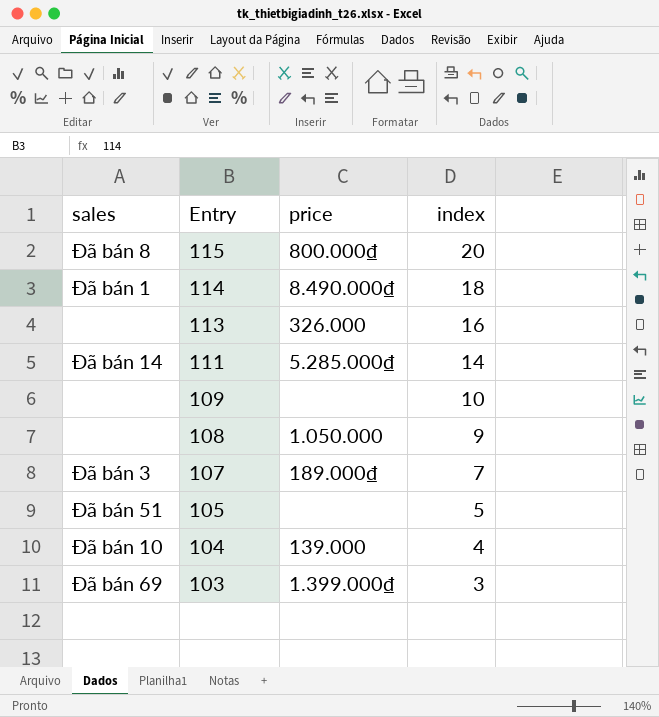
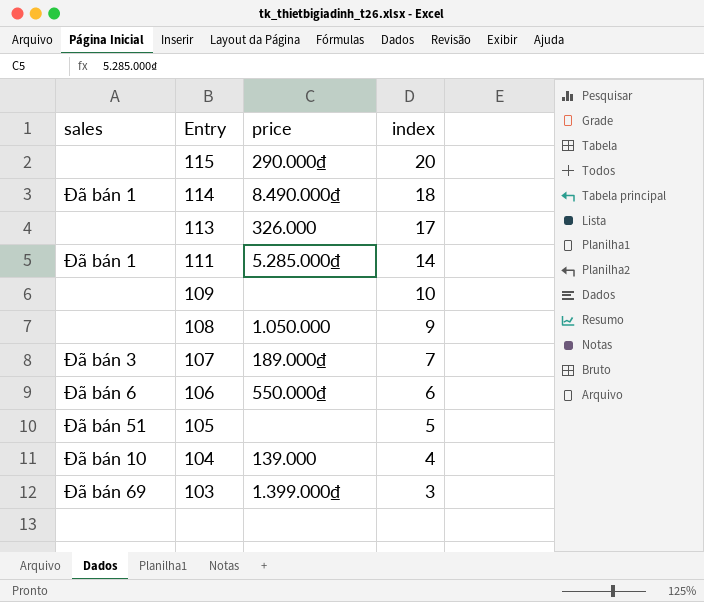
115 | sales: Đã bán 8 -> none
115 | price: 800.000₫ -> 290.000₫
113 | index: 16 -> 17
111 | sales: Đã bán 14 -> Đã bán 1
row 106: none -> Đã bán 6 | 550.000₫ | 6

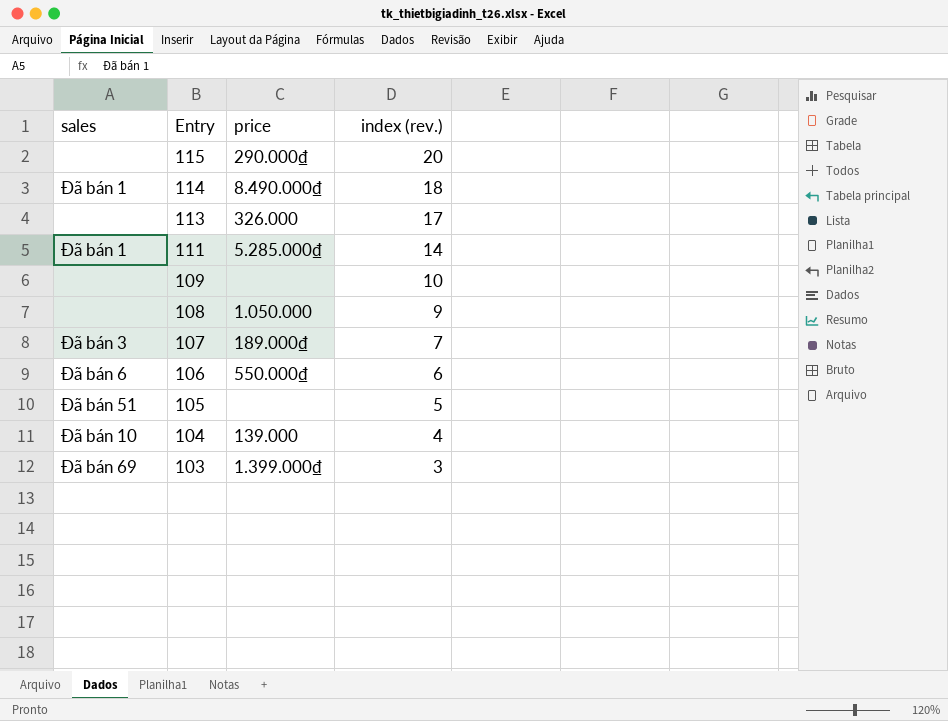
column name: index -> index (rev.)

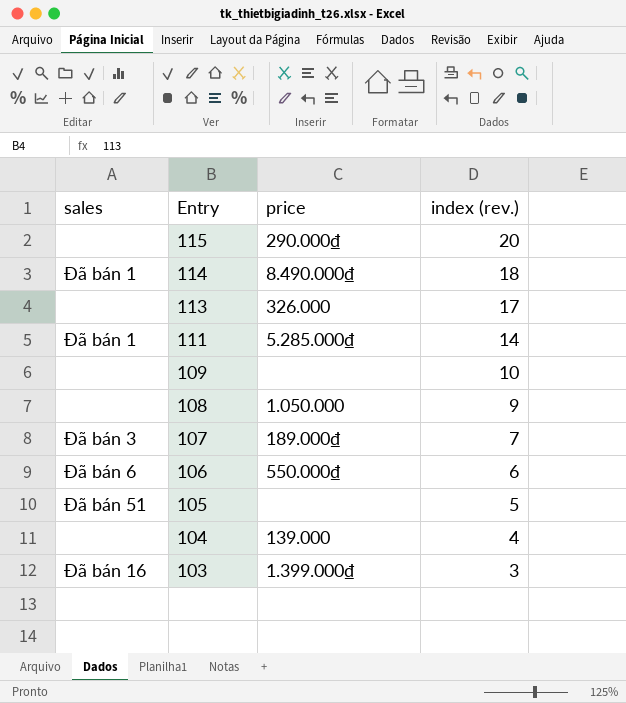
104 | sales: Đã bán 10 -> none
103 | sales: Đã bán 69 -> Đã bán 16

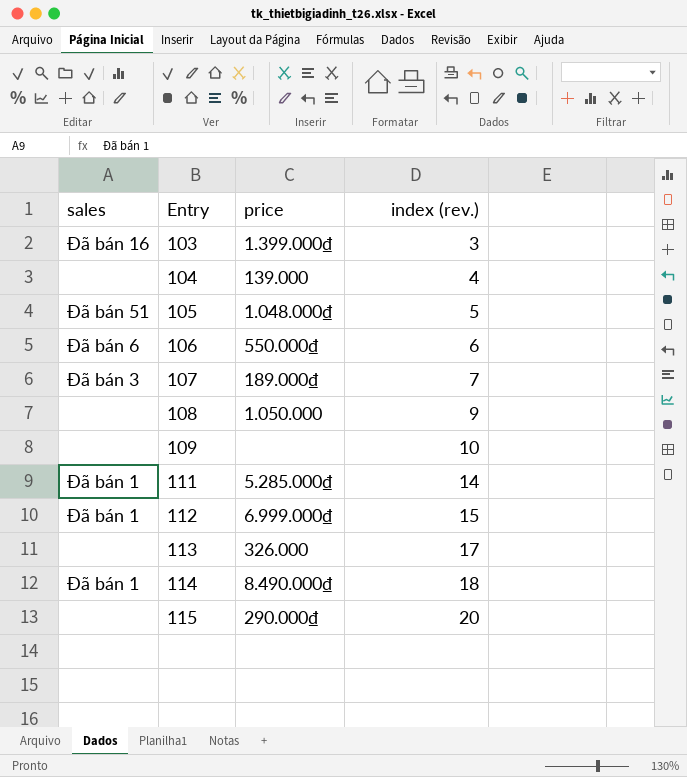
row order: Entry descending -> Entry ascending
105 | price: none -> 1.048.000₫
row 112: none -> Đã bán 1 | 6.999.000₫ | 15

